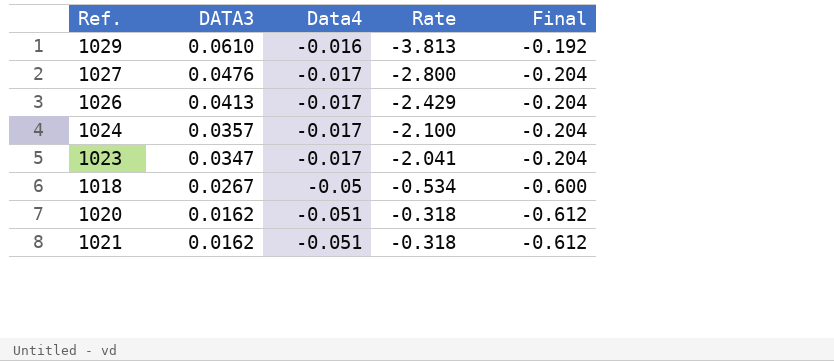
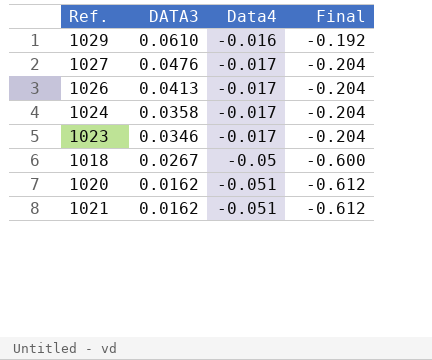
column Rate | formula: [DATA3] / [Data4] -> none
1024 | DATA3: 0.0357 -> 0.0358
1023 | DATA3: 0.0347 -> 0.0346

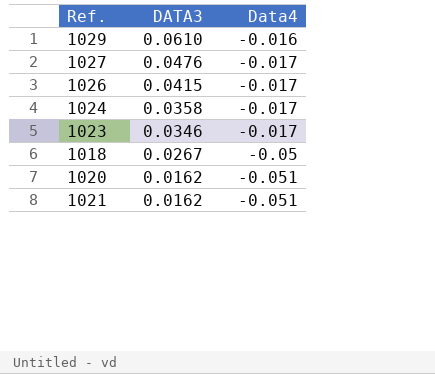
column Final | formula: [Data4] * 12 -> none
1026 | DATA3: 0.0413 -> 0.0415

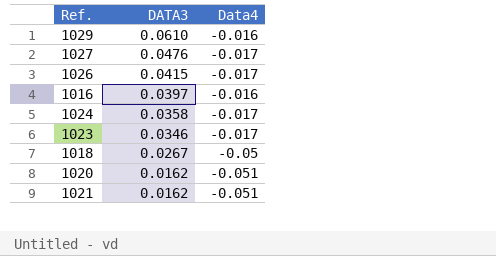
row 1016: none -> 0.0397 | -0.016

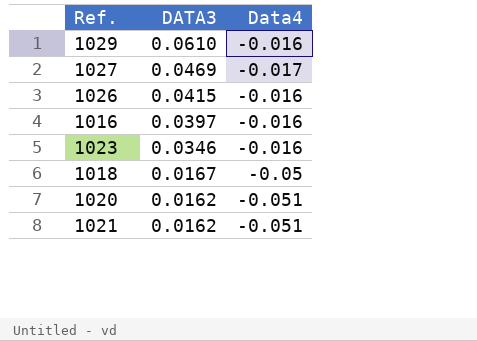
row 1024: 0.0358 | -0.017 -> none
1027 | DATA3: 0.0476 -> 0.0469
1026 | Data4: -0.017 -> -0.016
1023 | Data4: -0.017 -> -0.016
1018 | DATA3: 0.0267 -> 0.0167

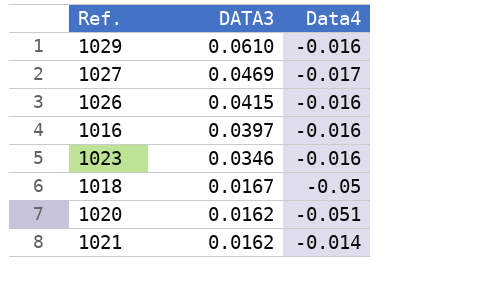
1021 | Data4: -0.051 -> -0.014

